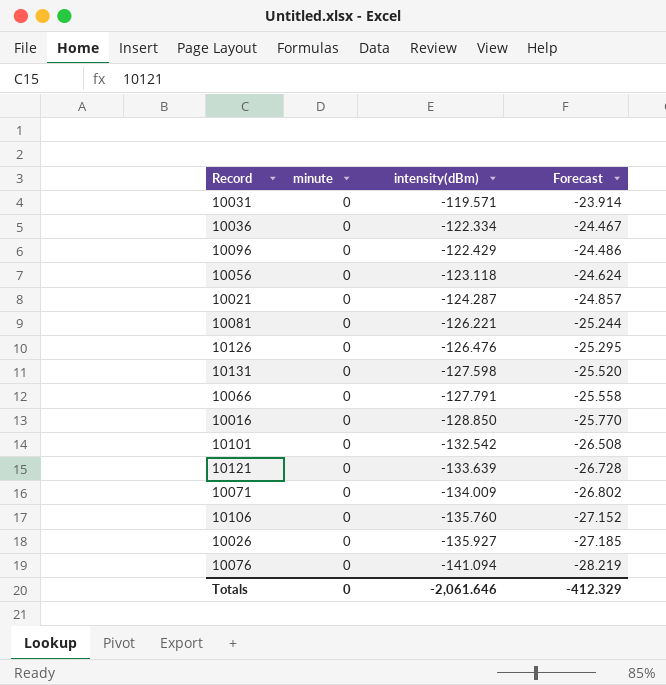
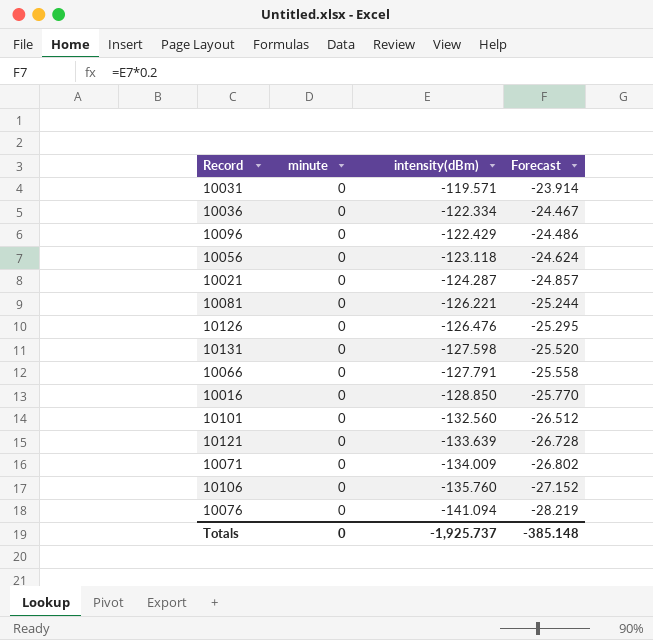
row 10026: 0 | -135.927 | -27.185 -> none
10101 | intensity(dBm): -132.542 -> -132.560
10101 | Forecast: -26.508 -> -26.512
Totals | intensity(dBm): -2,061.646 -> -1,925.737
Totals | Forecast: -412.329 -> -385.148

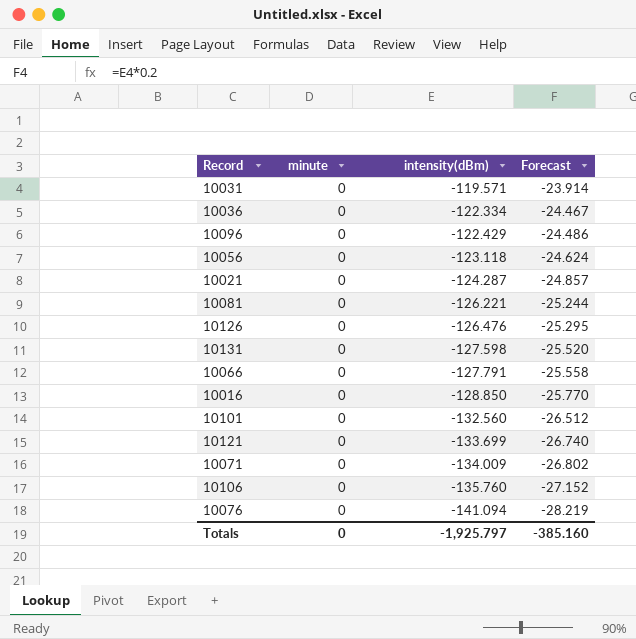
10121 | intensity(dBm): -133.639 -> -133.699
10121 | Forecast: -26.728 -> -26.740
Totals | intensity(dBm): -1,925.737 -> -1,925.797
Totals | Forecast: -385.148 -> -385.160

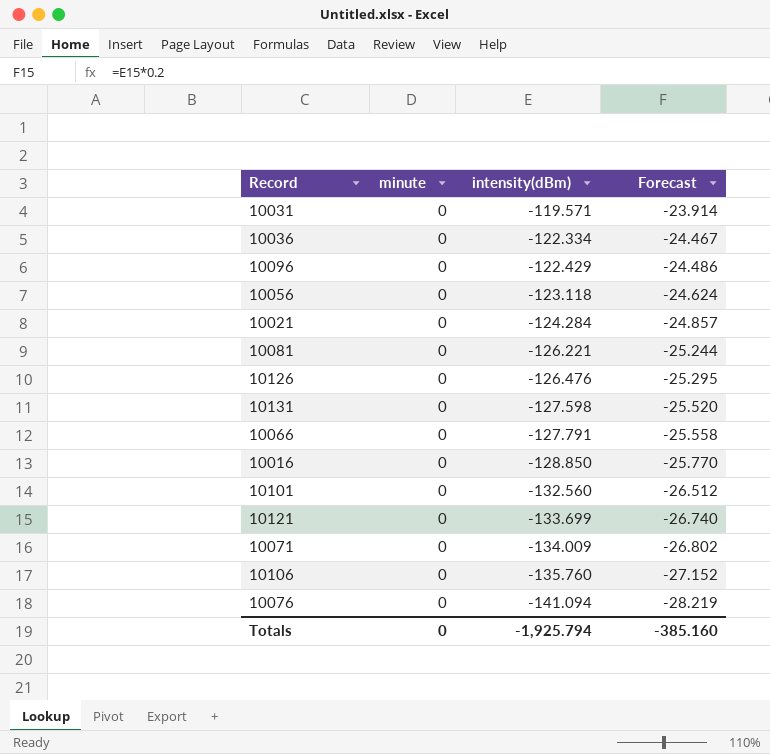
10021 | intensity(dBm): -124.287 -> -124.284
Totals | intensity(dBm): -1,925.797 -> -1,925.794

